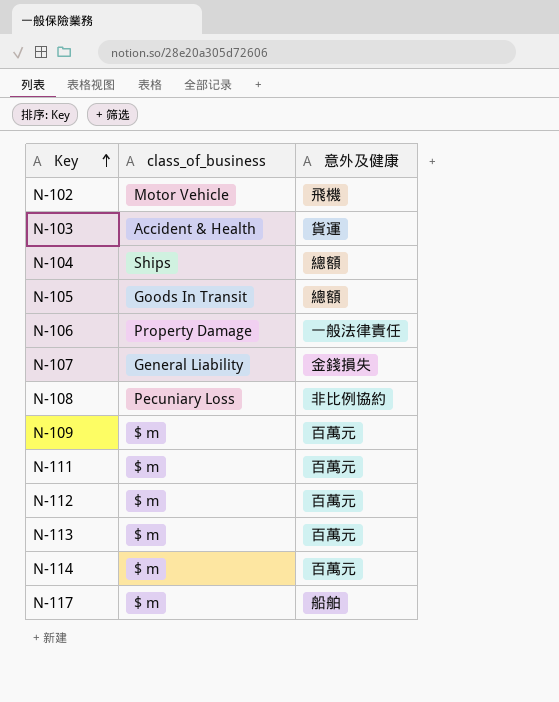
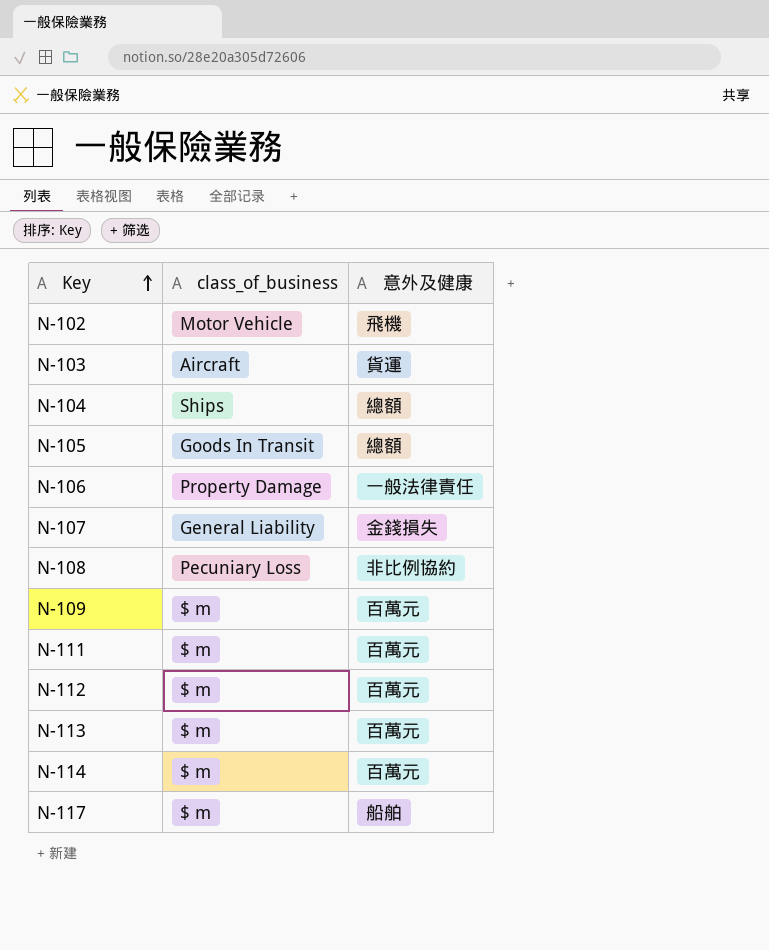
N-103 | class_of_business: Accident & Health -> Aircraft

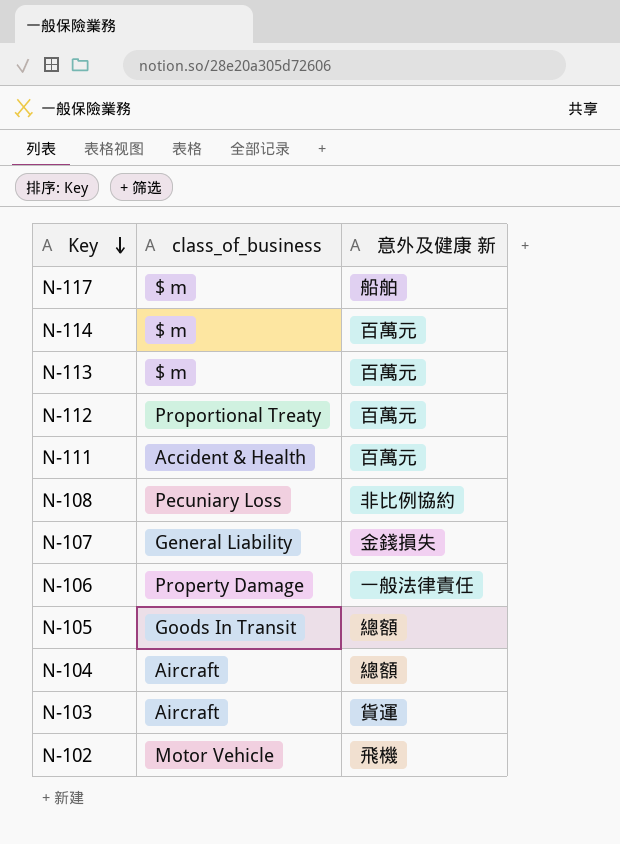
row order: Key ascending -> Key descending
column name: 意外及健康 -> 意外及健康 新
row N-109: $ m | 百萬元 -> none
N-112 | class_of_business: $ m -> Proportional Treaty
N-111 | class_of_business: $ m -> Accident & Health
N-104 | class_of_business: Ships -> Aircraft

